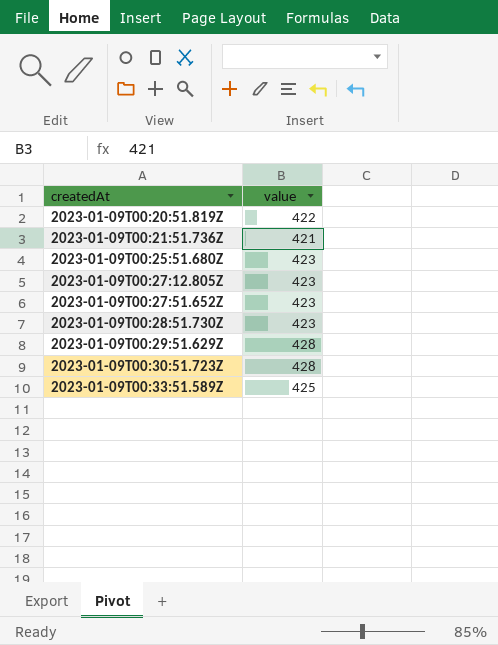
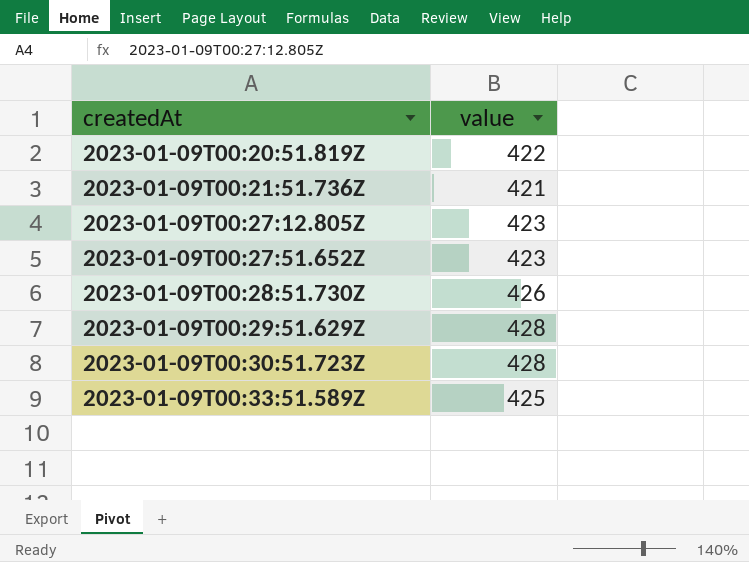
row 2023-01-09T00:25:51.680Z: 423 -> none
2023-01-09T00:28:51.730Z | value: 423 -> 426

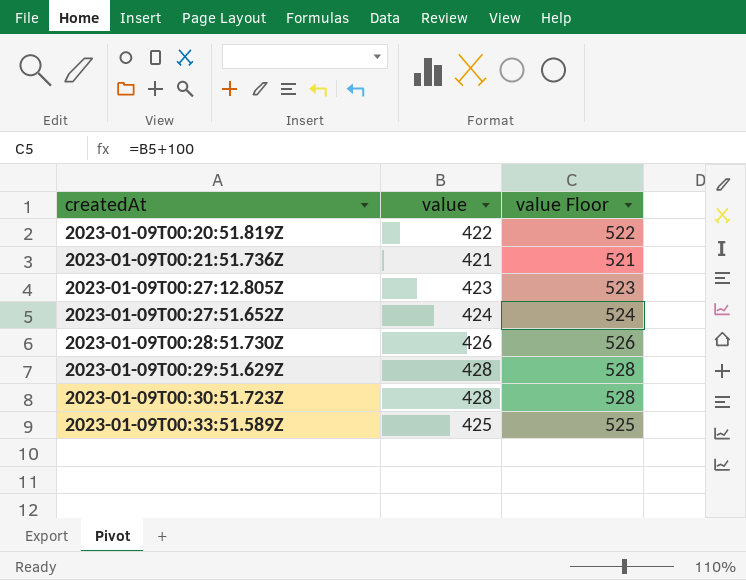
column value Floor | formula: none -> [value] + 100
2023-01-09T00:27:51.652Z | value: 423 -> 424

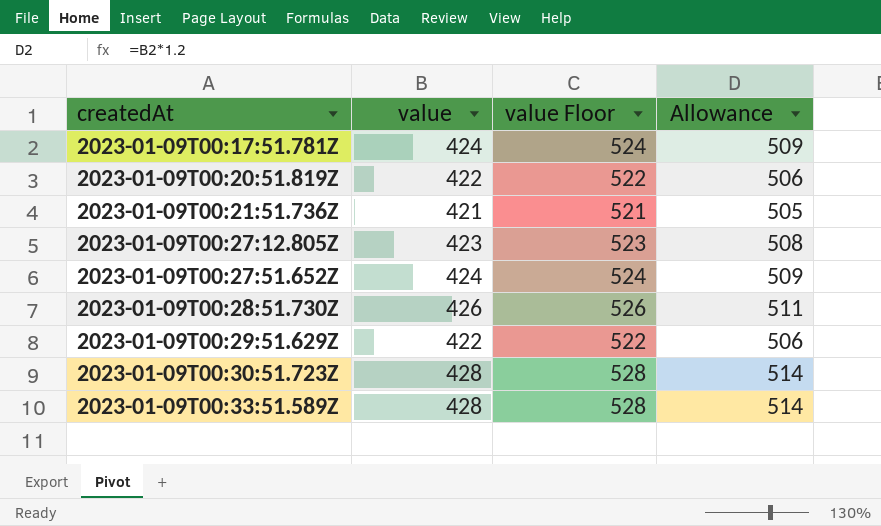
column Allowance | formula: none -> [value] * 1.2
row 2023-01-09T00:17:51.781Z: none -> 424 | 524 | 509
2023-01-09T00:29:51.629Z | value: 428 -> 422
2023-01-09T00:29:51.629Z | value Floor: 528 -> 522
2023-01-09T00:33:51.589Z | value: 425 -> 428
2023-01-09T00:33:51.589Z | value Floor: 525 -> 528

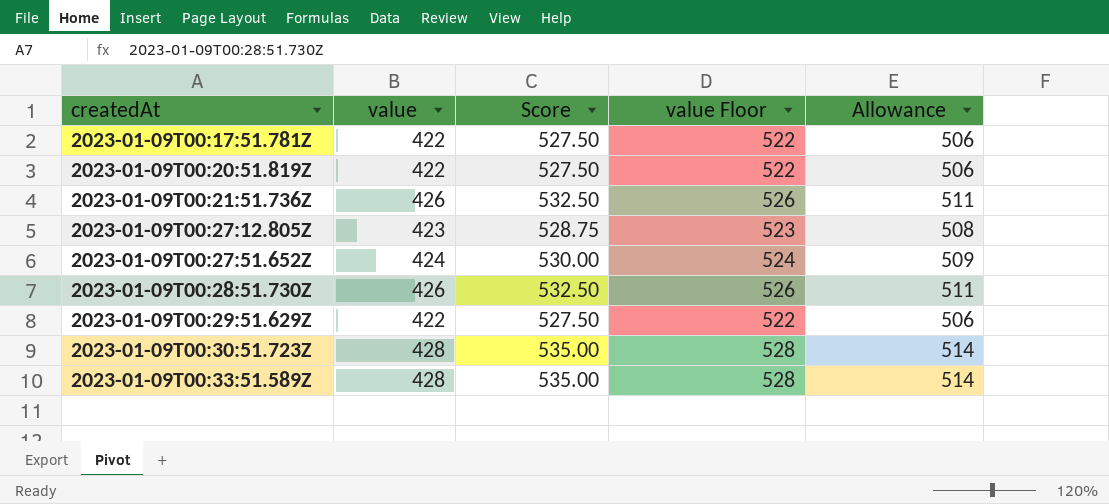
column Score | formula: none -> [value] * 1.25
2023-01-09T00:17:51.781Z | value: 424 -> 422
2023-01-09T00:17:51.781Z | value Floor: 524 -> 522
2023-01-09T00:17:51.781Z | Allowance: 509 -> 506
2023-01-09T00:21:51.736Z | value: 421 -> 426
2023-01-09T00:21:51.736Z | value Floor: 521 -> 526
2023-01-09T00:21:51.736Z | Allowance: 505 -> 511

